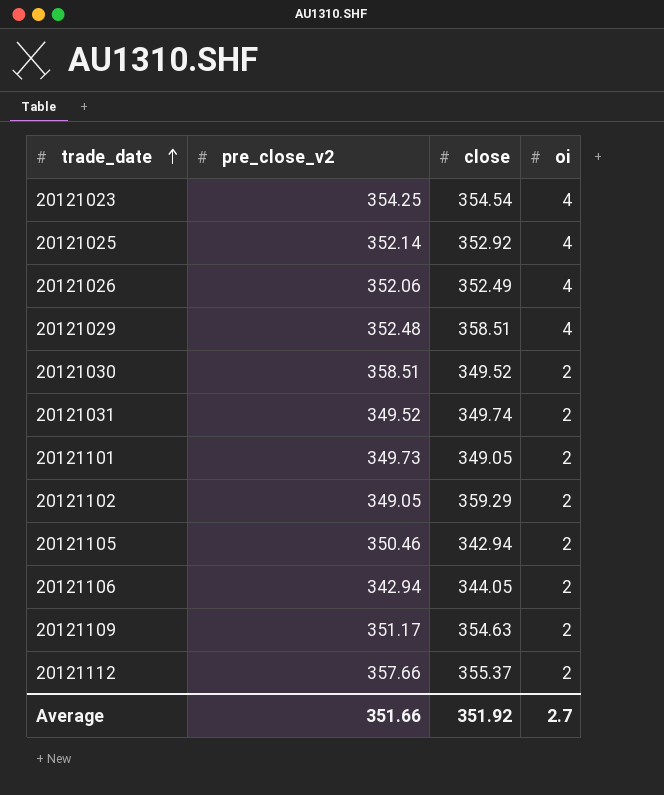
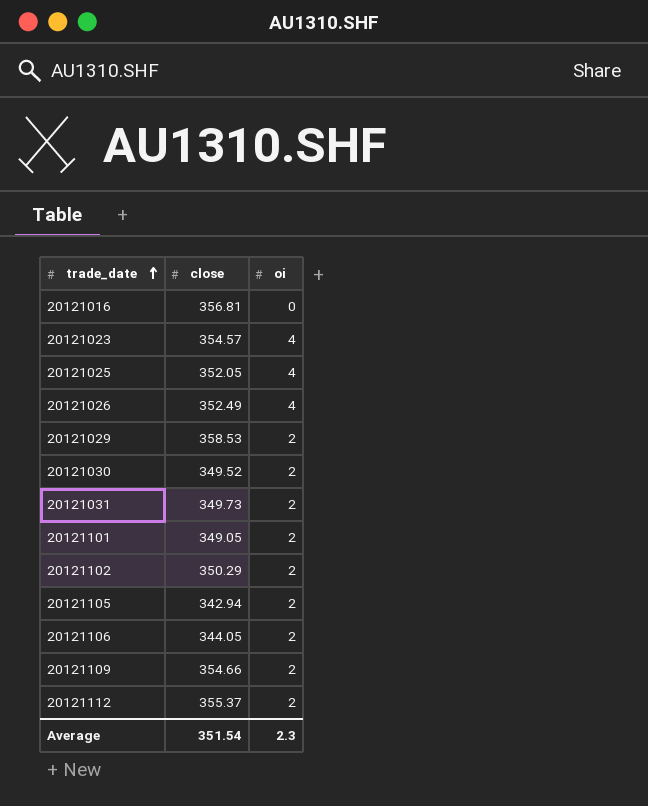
column pre_close_v2 | position: 2 -> none
row 20121016: none -> 356.81 | 0
20121023 | close: 354.54 -> 354.57
20121025 | close: 352.92 -> 352.05
20121029 | close: 358.51 -> 358.53
20121029 | oi: 4 -> 2
20121031 | close: 349.74 -> 349.73
20121102 | close: 359.29 -> 350.29
20121109 | close: 354.63 -> 354.66
Average | close: 351.92 -> 351.54
Average | oi: 2.7 -> 2.3

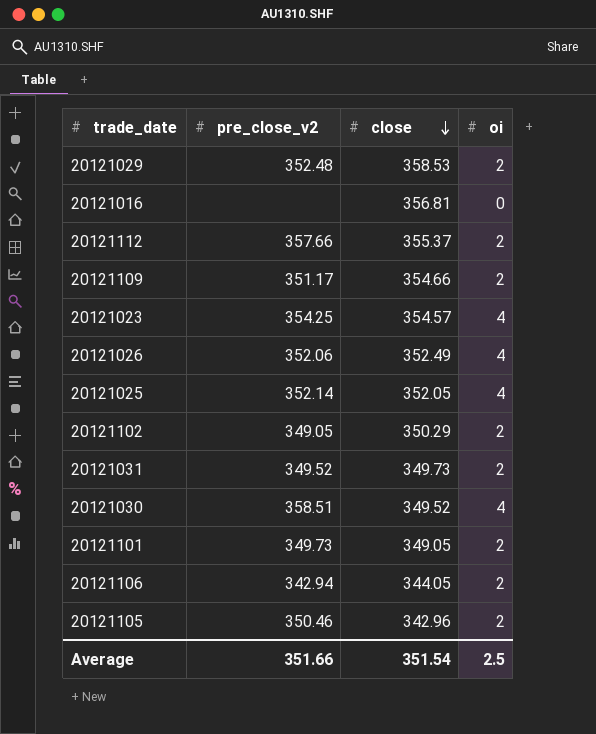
row order: trade_date ascending -> close descending
column pre_close_v2 | position: none -> 2
20121030 | oi: 2 -> 4
20121105 | close: 342.94 -> 342.96
Average | oi: 2.3 -> 2.5

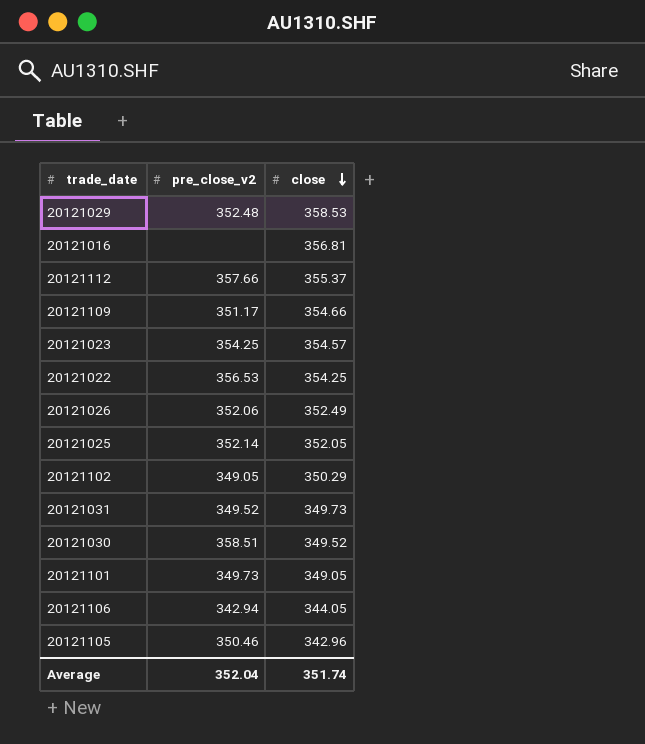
column oi | position: 4 -> none
row 20121022: none -> 356.53 | 354.25
Average | pre_close_v2: 351.66 -> 352.04
Average | close: 351.54 -> 351.74

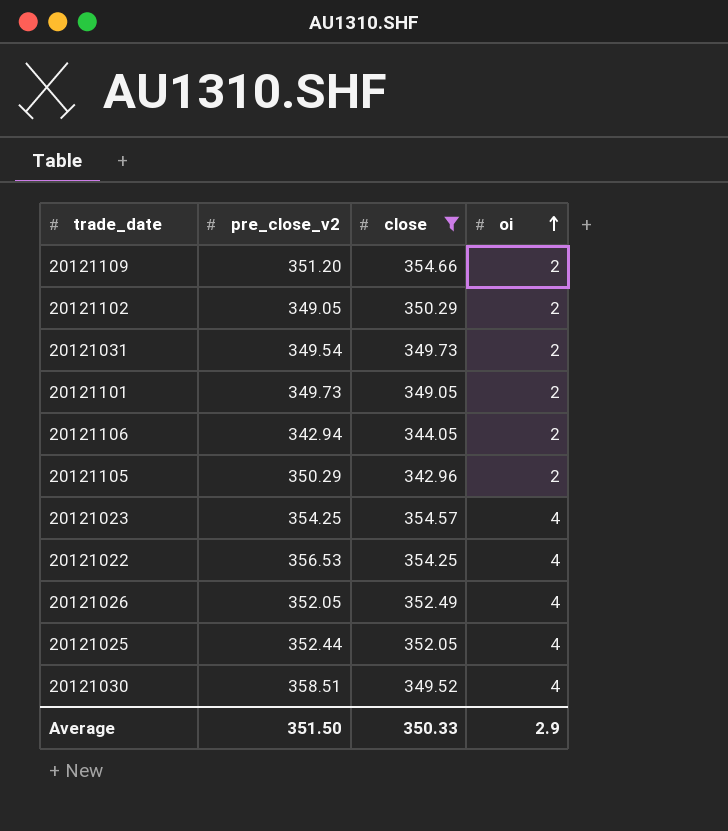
filter: none -> close <= 354.66
row order: close descending -> oi ascending
column oi | position: none -> 4
20121109 | pre_close_v2: 351.17 -> 351.20
20121031 | pre_close_v2: 349.52 -> 349.54
20121105 | pre_close_v2: 350.46 -> 350.29
20121026 | pre_close_v2: 352.06 -> 352.05
20121025 | pre_close_v2: 352.14 -> 352.44
Average | pre_close_v2: 352.04 -> 351.50
Average | close: 351.74 -> 350.33

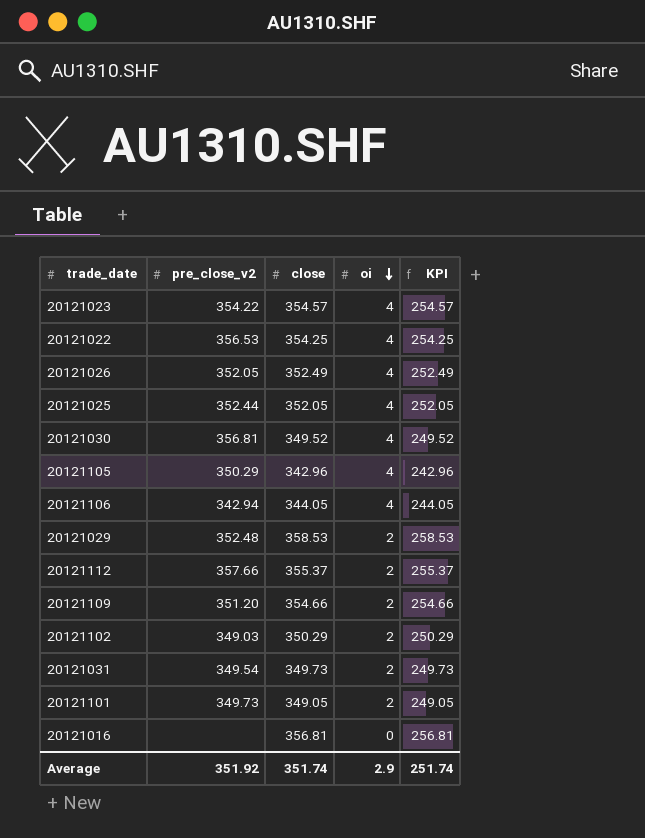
filter: close <= 354.66 -> none
row order: oi ascending -> oi descending
column KPI | formula: none -> [close] - 100
20121023 | pre_close_v2: 354.25 -> 354.22
20121030 | pre_close_v2: 358.51 -> 356.81
20121105 | oi: 2 -> 4
20121106 | oi: 2 -> 4
20121102 | pre_close_v2: 349.05 -> 349.03
Average | pre_close_v2: 351.50 -> 351.92
Average | close: 350.33 -> 351.74

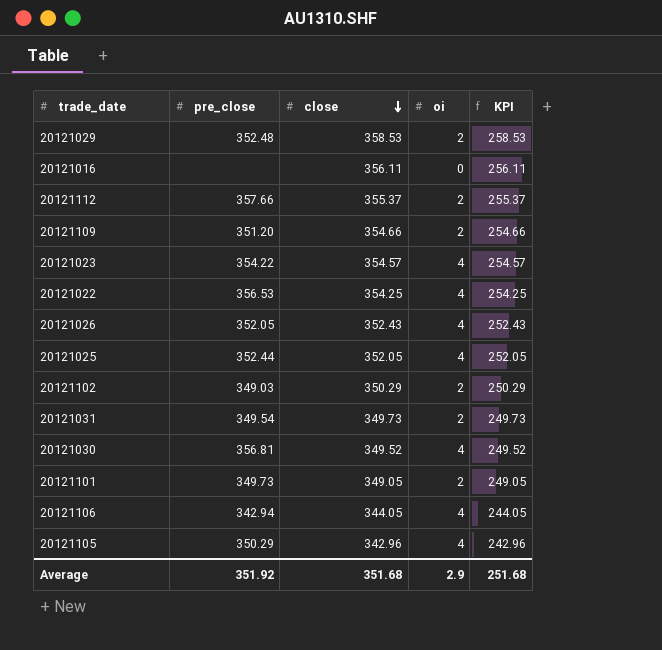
row order: oi descending -> close descending
column name: pre_close_v2 -> pre_close
20121016 | close: 356.81 -> 356.11
20121016 | KPI: 256.81 -> 256.11
20121026 | close: 352.49 -> 352.43
20121026 | KPI: 252.49 -> 252.43
Average | close: 351.74 -> 351.68
Average | KPI: 251.74 -> 251.68

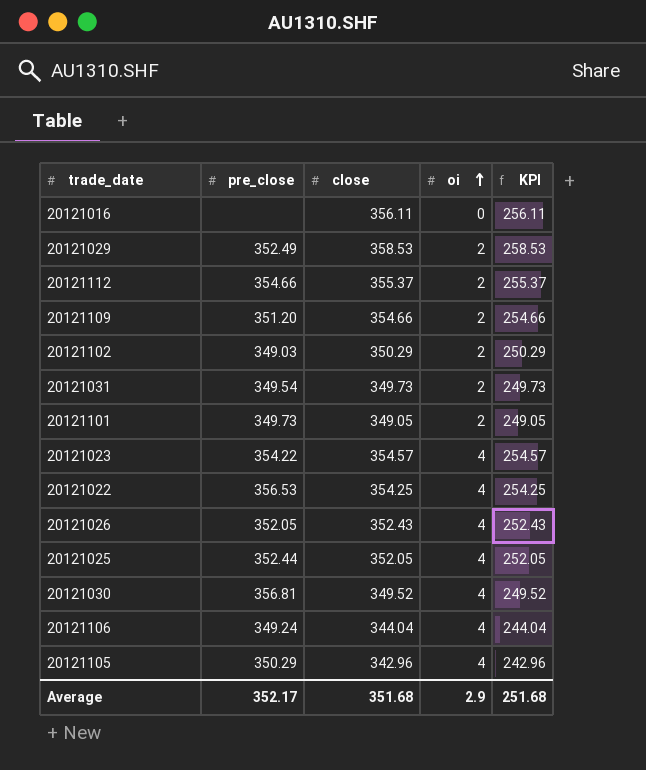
row order: close descending -> oi ascending
20121029 | pre_close: 352.48 -> 352.49
20121112 | pre_close: 357.66 -> 354.66
20121106 | pre_close: 342.94 -> 349.24
20121106 | close: 344.05 -> 344.04
20121106 | KPI: 244.05 -> 244.04
Average | pre_close: 351.92 -> 352.17

